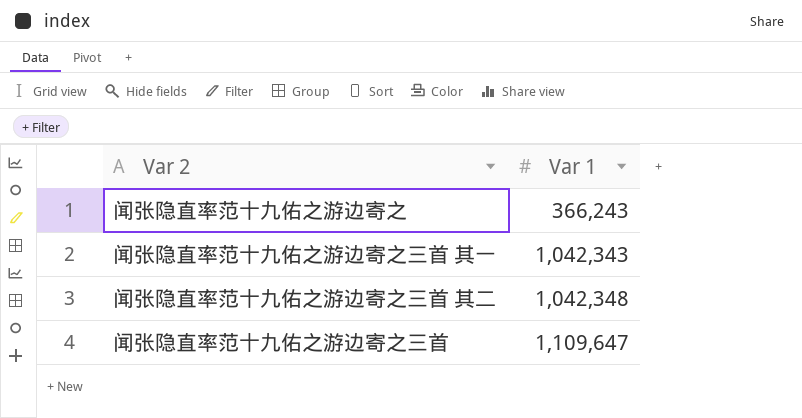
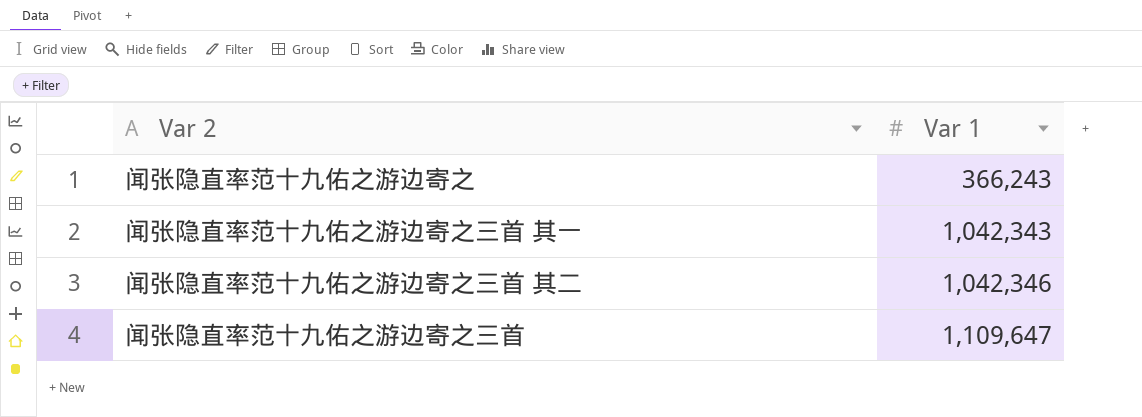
闻张隐直率范十九佑之游边寄之三首 其二 | Var 1: 1,042,348 -> 1,042,346

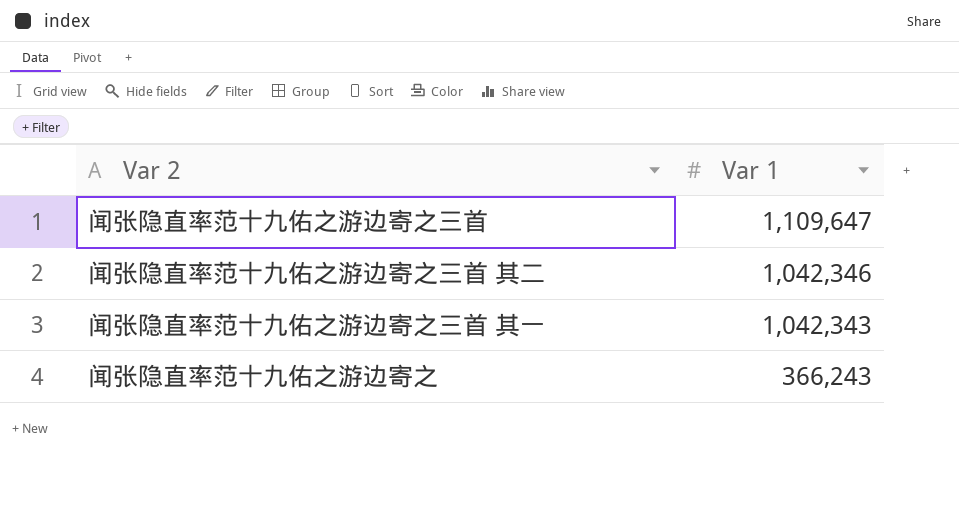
row order: Var 1 ascending -> Var 1 descending

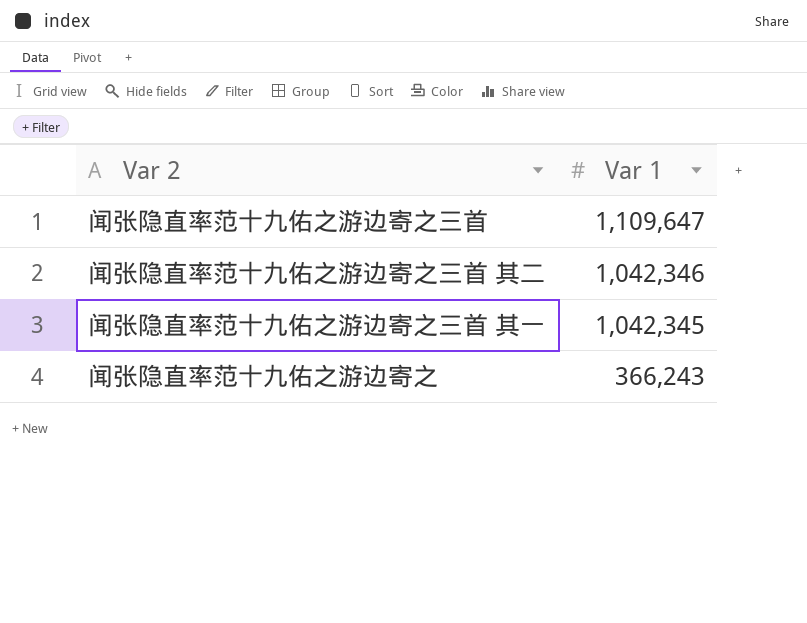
闻张隐直率范十九佑之游边寄之三首 其一 | Var 1: 1,042,343 -> 1,042,345

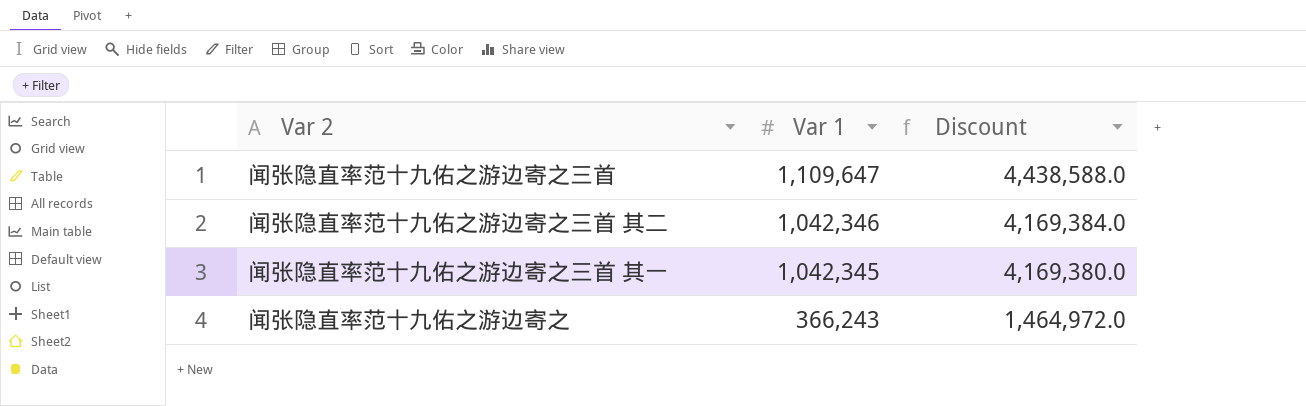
column Discount | formula: none -> [Var 1] * 4

